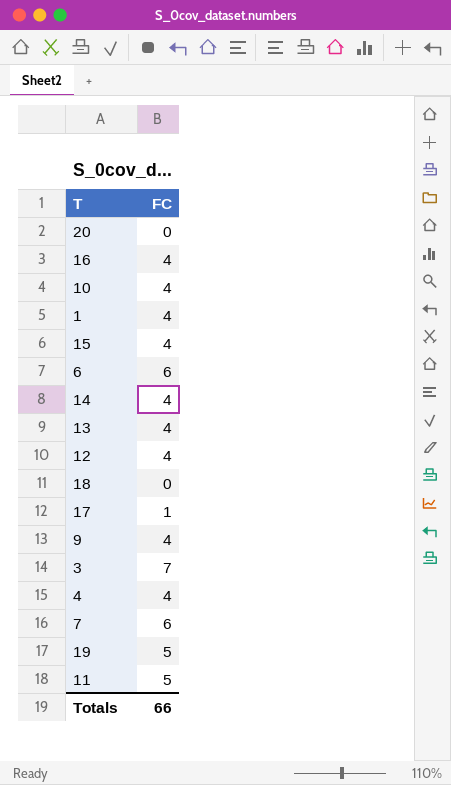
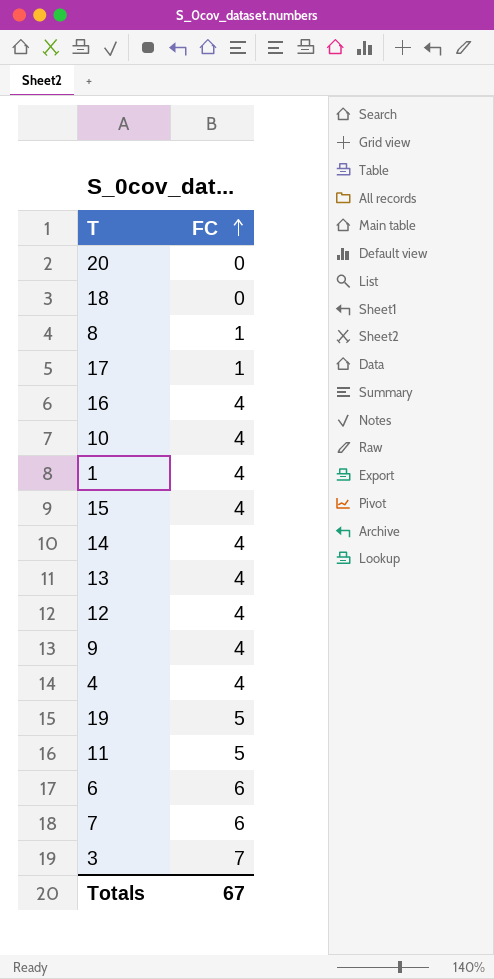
row order: none -> FC ascending
row 8: none -> 1
Totals | FC: 66 -> 67

